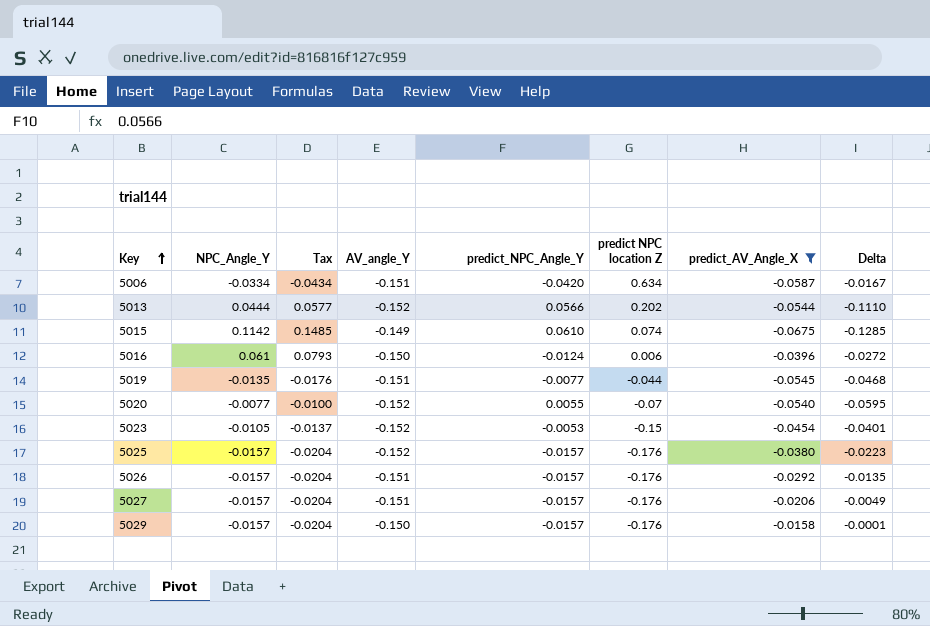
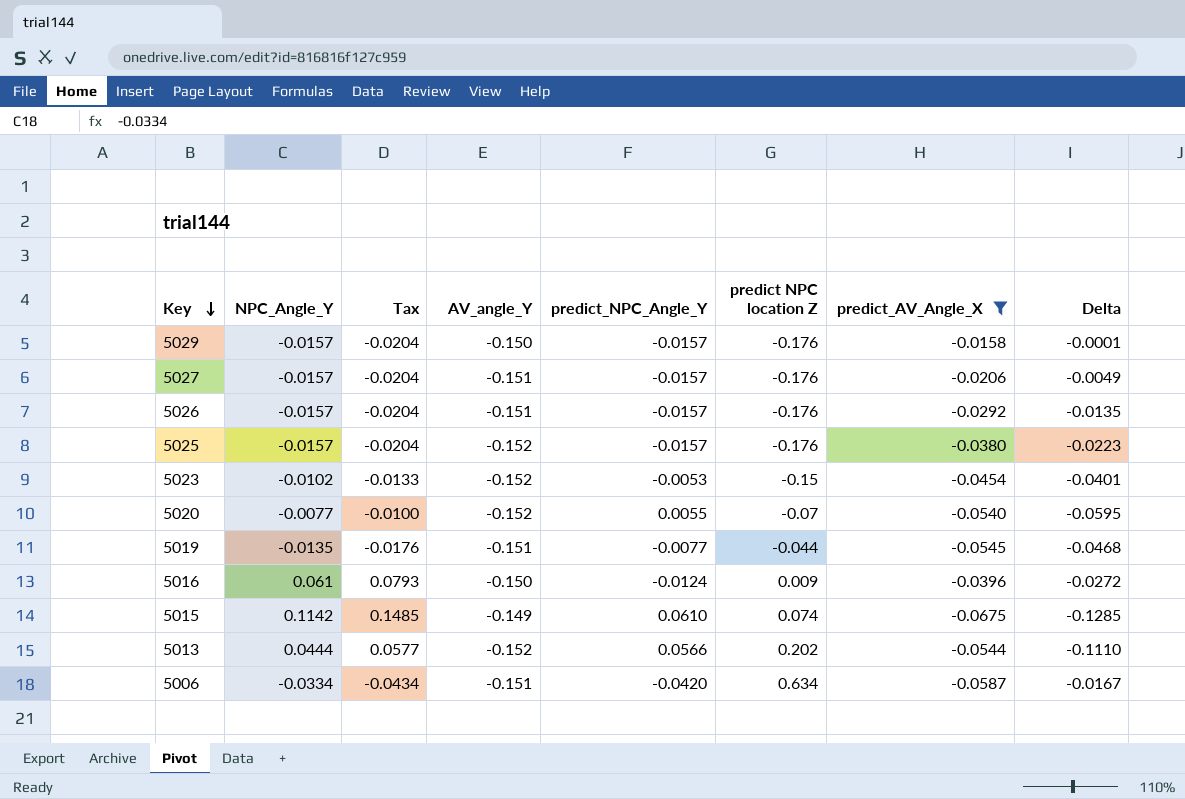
row order: Key ascending -> Key descending
5023 | NPC_Angle_Y: -0.0105 -> -0.0102
5023 | Tax: -0.0137 -> -0.0133
5016 | predict NPC location Z: 0.006 -> 0.009

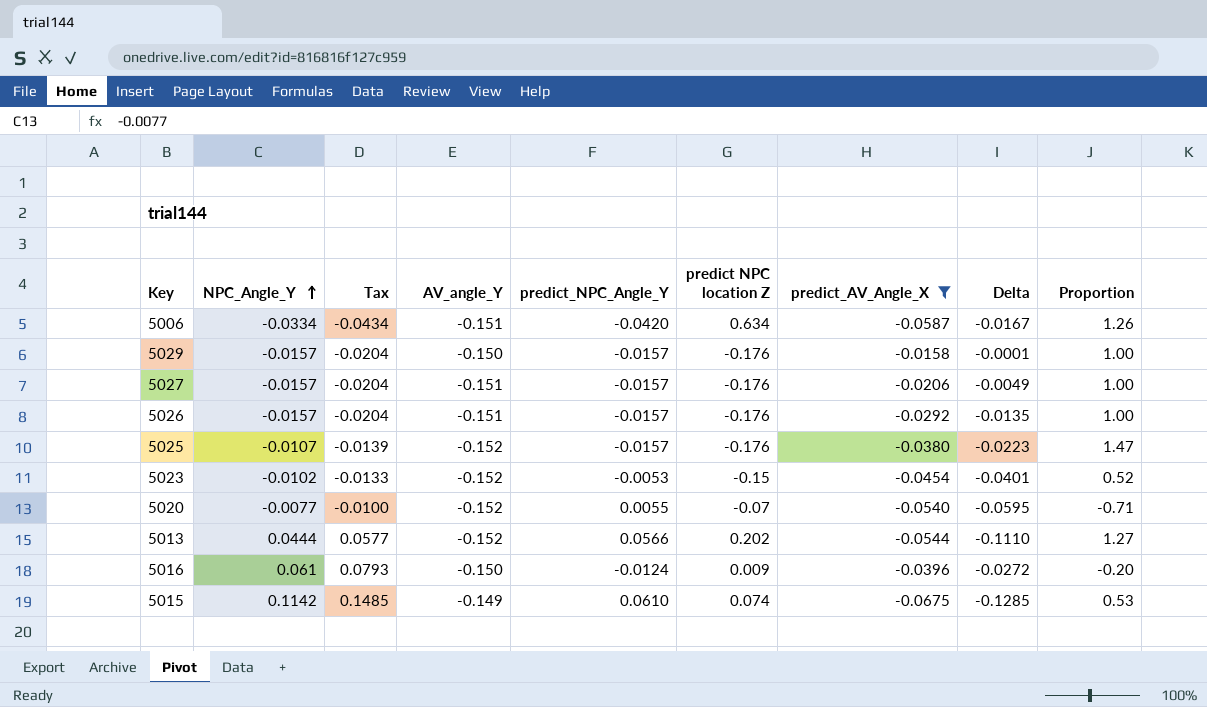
row order: Key descending -> NPC_Angle_Y ascending
column Proportion | formula: none -> [predict_NPC_Angle_Y] / [NPC_Angle_Y]
row 5019: -0.0135 | -0.0176 | -0.151 | -0.0077 | -0.044 | -0.0545 | -0.0468 -> none
5025 | NPC_Angle_Y: -0.0157 -> -0.0107
5025 | Tax: -0.0204 -> -0.0139

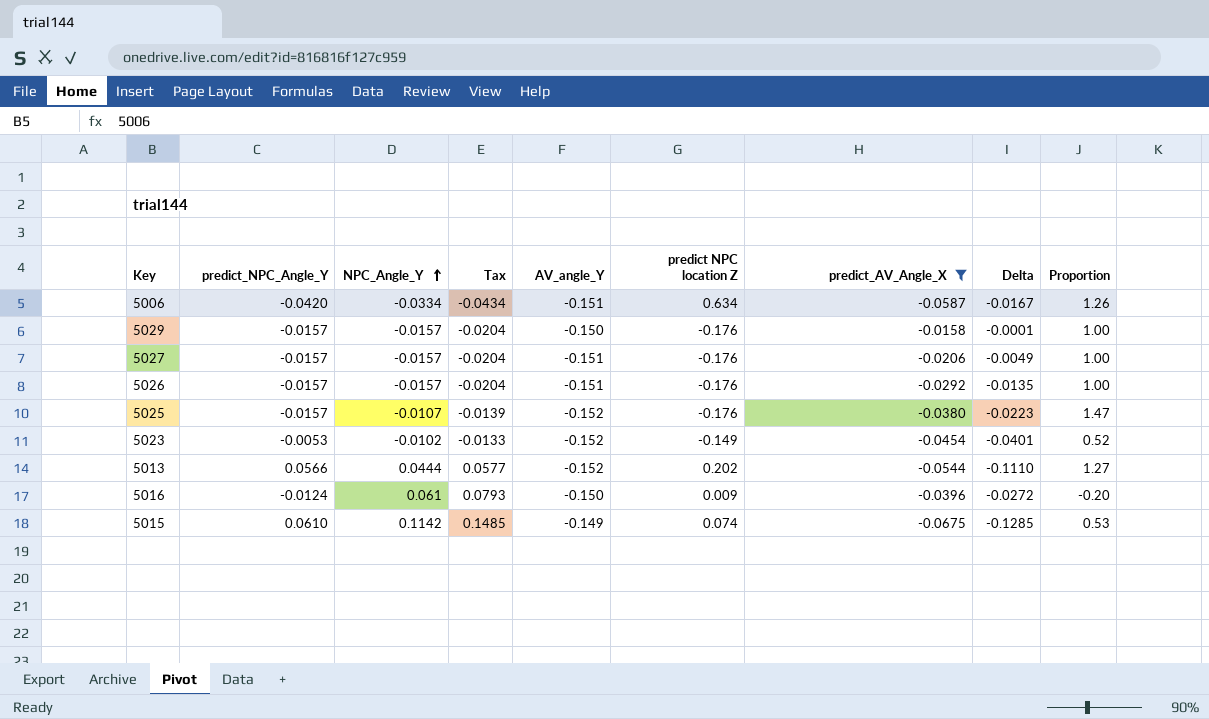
column predict_NPC_Angle_Y | position: 5 -> 2
row 5020: -0.0077 | -0.0100 | -0.152 | 0.0055 | -0.07 | -0.0540 | -0.0595 | -0.71 -> none
5023 | predict NPC location Z: -0.15 -> -0.149

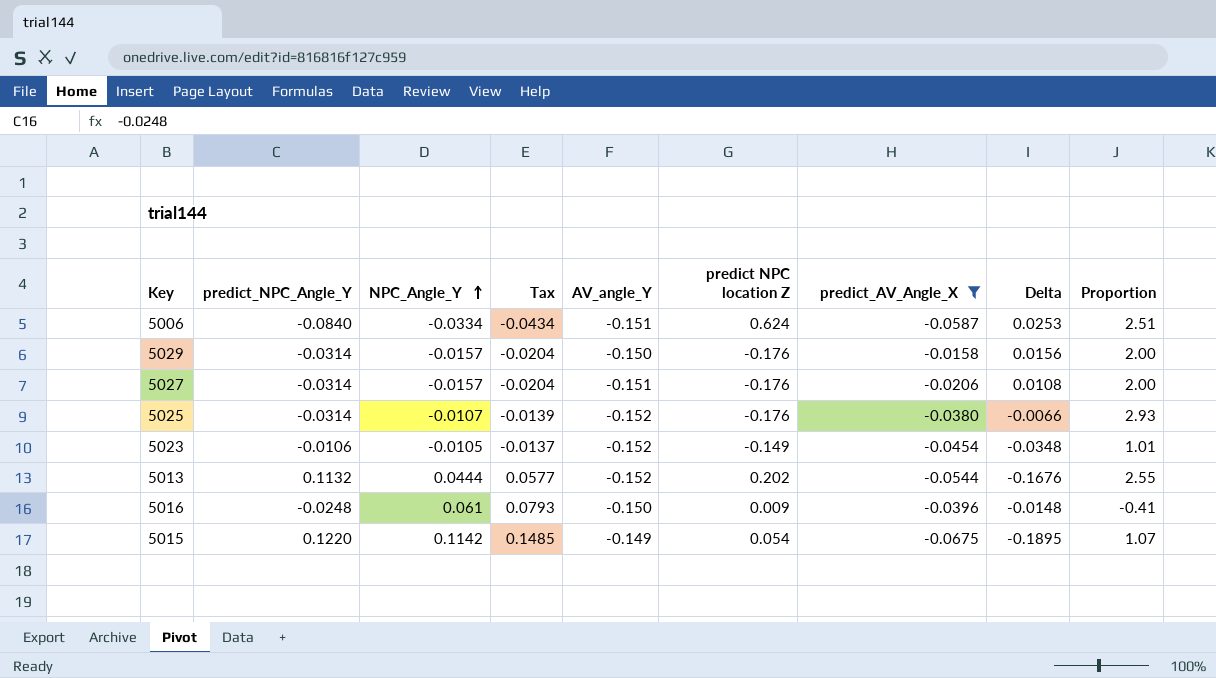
row 5026: -0.0157 | -0.0157 | -0.0204 | -0.151 | -0.176 | -0.0292 | -0.0135 | 1.00 -> none
5006 | predict_NPC_Angle_Y: -0.0420 -> -0.0840
5006 | predict NPC location Z: 0.634 -> 0.624
5006 | Delta: -0.0167 -> 0.0253
5006 | Proportion: 1.26 -> 2.51
5029 | predict_NPC_Angle_Y: -0.0157 -> -0.0314
5029 | Delta: -0.0001 -> 0.0156
5029 | Proportion: 1.00 -> 2.00
5027 | predict_NPC_Angle_Y: -0.0157 -> -0.0314
5027 | Delta: -0.0049 -> 0.0108
5027 | Proportion: 1.00 -> 2.00
5025 | predict_NPC_Angle_Y: -0.0157 -> -0.0314
5025 | Delta: -0.0223 -> -0.0066
5025 | Proportion: 1.47 -> 2.93
5023 | predict_NPC_Angle_Y: -0.0053 -> -0.0106
5023 | NPC_Angle_Y: -0.0102 -> -0.0105
5023 | Tax: -0.0133 -> -0.0137
5023 | Delta: -0.0401 -> -0.0348
5023 | Proportion: 0.52 -> 1.01
5013 | predict_NPC_Angle_Y: 0.0566 -> 0.1132
5013 | Delta: -0.1110 -> -0.1676
5013 | Proportion: 1.27 -> 2.55
5016 | predict_NPC_Angle_Y: -0.0124 -> -0.0248
5016 | Delta: -0.0272 -> -0.0148
5016 | Proportion: -0.20 -> -0.41
5015 | predict_NPC_Angle_Y: 0.0610 -> 0.1220
5015 | predict NPC location Z: 0.074 -> 0.054
5015 | Delta: -0.1285 -> -0.1895
5015 | Proportion: 0.53 -> 1.07

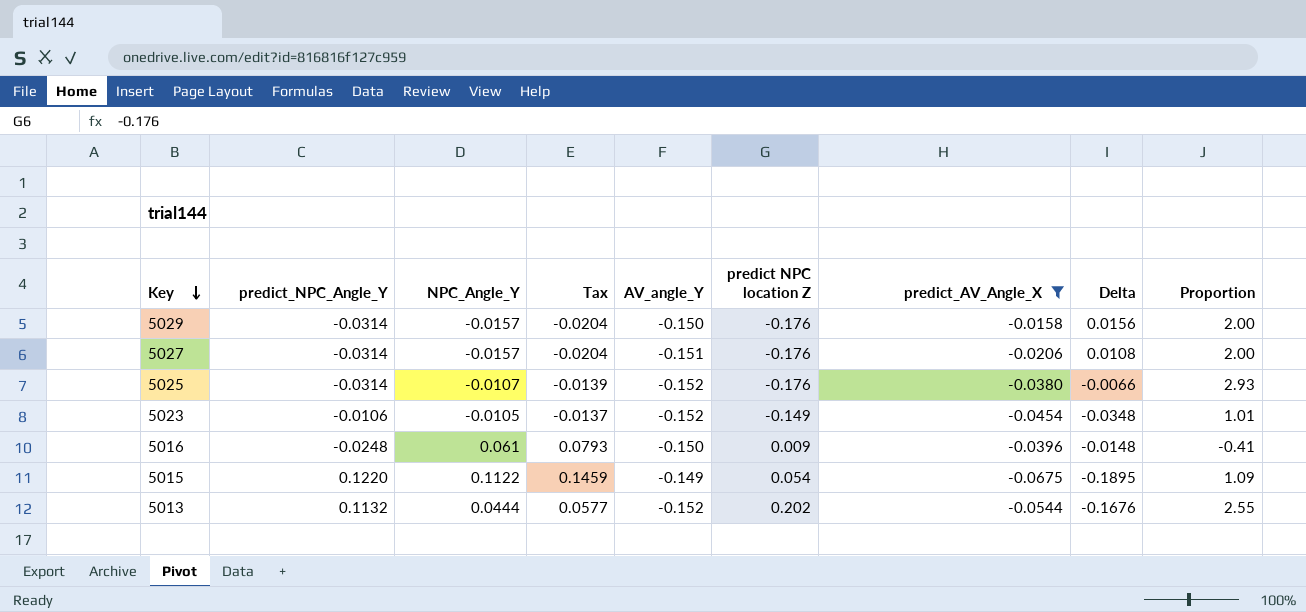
row order: NPC_Angle_Y ascending -> Key descending
row 5006: -0.0840 | -0.0334 | -0.0434 | -0.151 | 0.624 | -0.0587 | 0.0253 | 2.51 -> none
5015 | NPC_Angle_Y: 0.1142 -> 0.1122
5015 | Tax: 0.1485 -> 0.1459
5015 | Proportion: 1.07 -> 1.09

